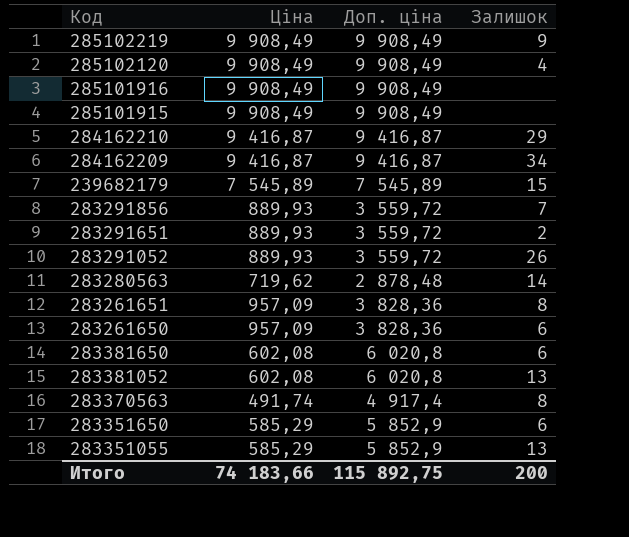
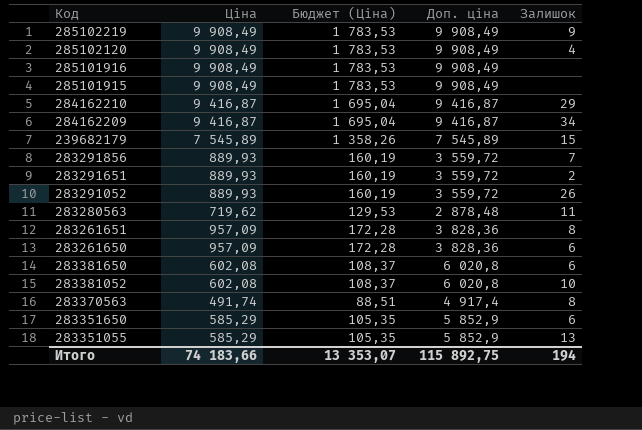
column Бюджет (Ціна) | formula: none -> [Ціна] * 0,18
283280563 | Залишок: 14 -> 11
283381052 | Залишок: 13 -> 10
Итого | Залишок: 200 -> 194

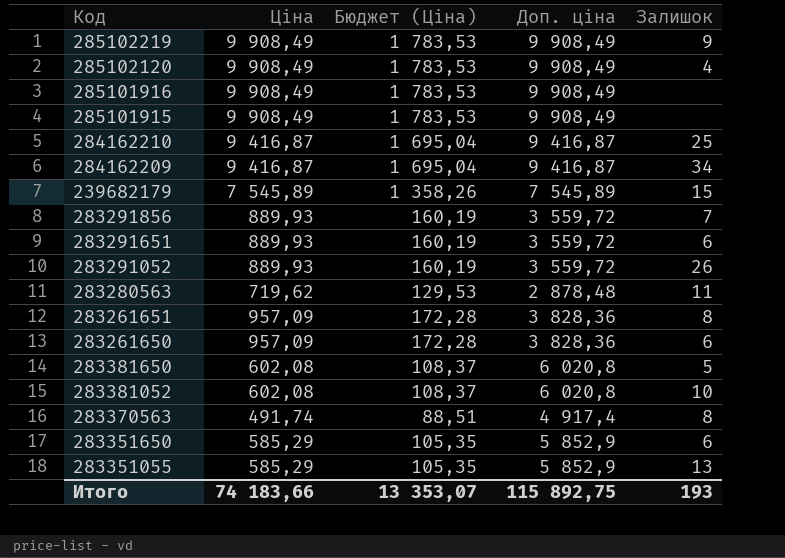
284162210 | Залишок: 29 -> 25
283291651 | Залишок: 2 -> 6
283381650 | Залишок: 6 -> 5
Итого | Залишок: 194 -> 193

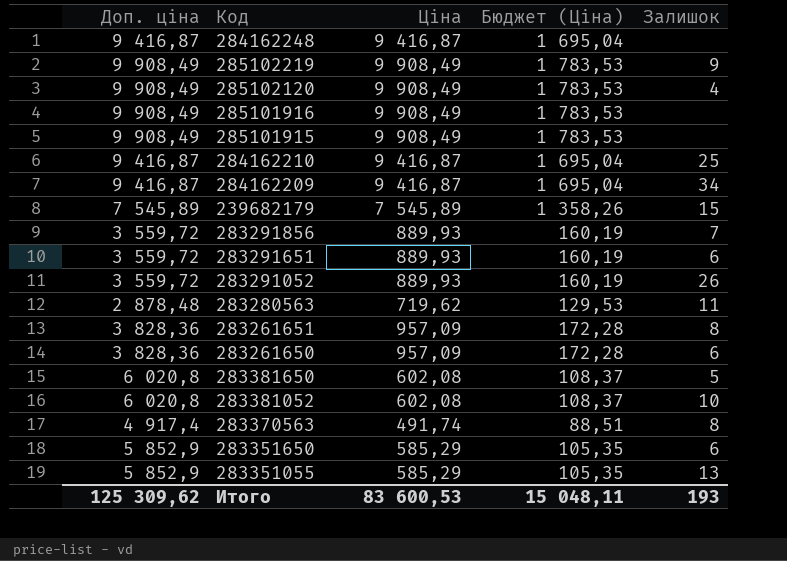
column Доп. ціна | position: 4 -> 1
row 284162248: none -> 9 416,87 | 9 416,87 | 1 695,04 | none
Итого | Доп. ціна: 115 892,75 -> 125 309,62
Итого | Ціна: 74 183,66 -> 83 600,53
Итого | Бюджет (Ціна): 13 353,07 -> 15 048,11

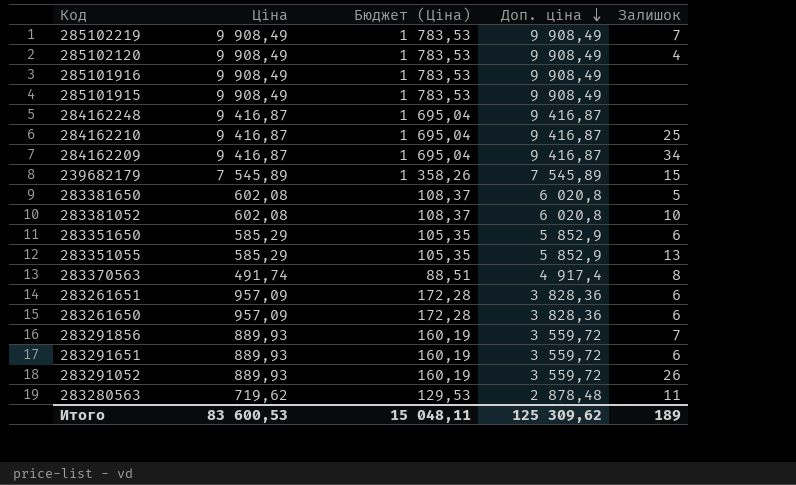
row order: none -> Доп. ціна descending
column Доп. ціна | position: 1 -> 4
285102219 | Залишок: 9 -> 7
283261651 | Залишок: 8 -> 6
Итого | Залишок: 193 -> 189

